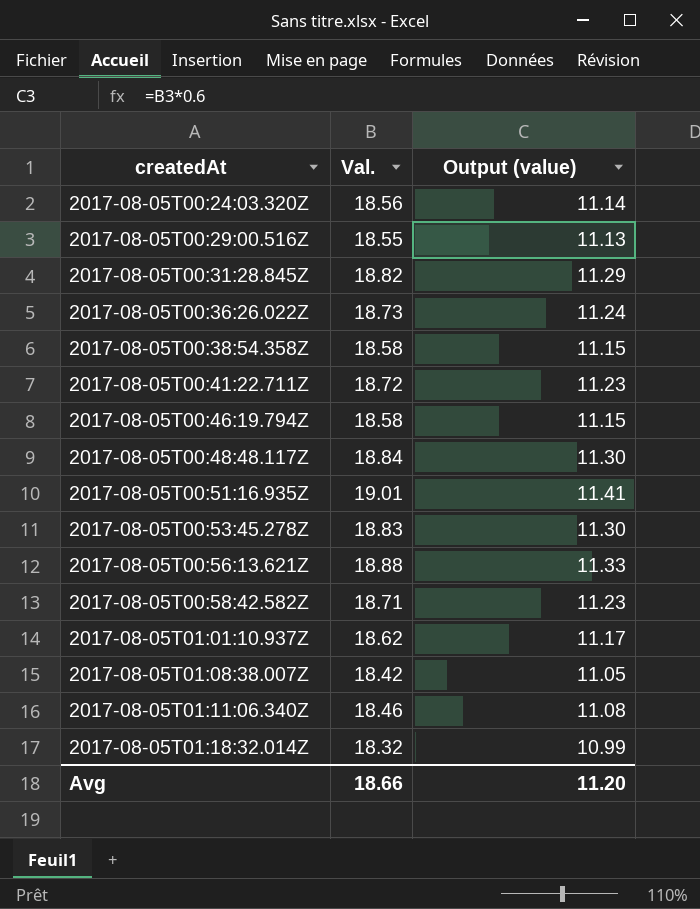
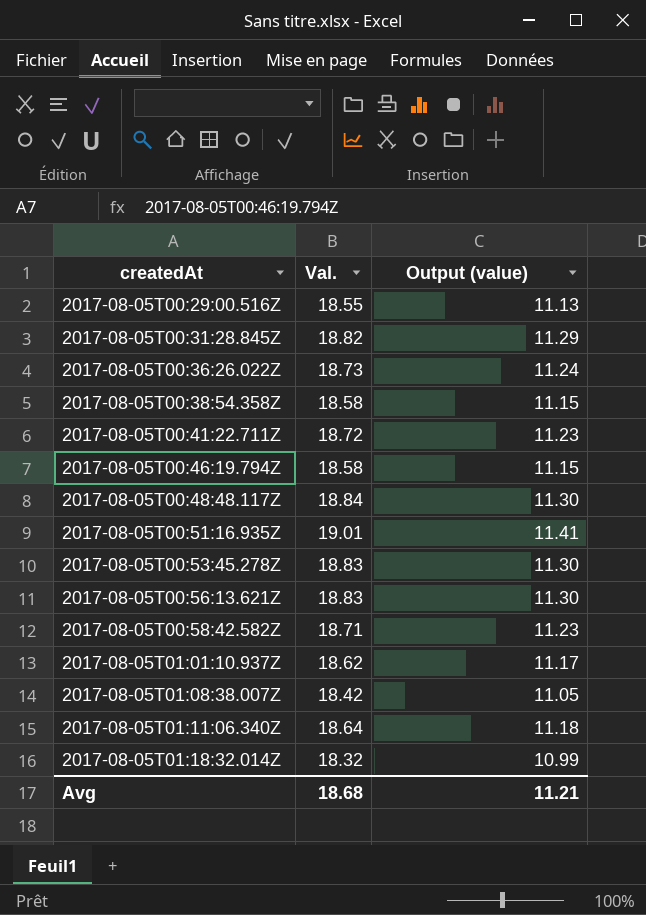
row 2017-08-05T00:24:03.320Z: 18.56 | 11.14 -> none
2017-08-05T00:56:13.621Z | Val.: 18.88 -> 18.83
2017-08-05T00:56:13.621Z | Output (value): 11.33 -> 11.30
2017-08-05T01:11:06.340Z | Val.: 18.46 -> 18.64
2017-08-05T01:11:06.340Z | Output (value): 11.08 -> 11.18
Avg | Val.: 18.66 -> 18.68
Avg | Output (value): 11.20 -> 11.21

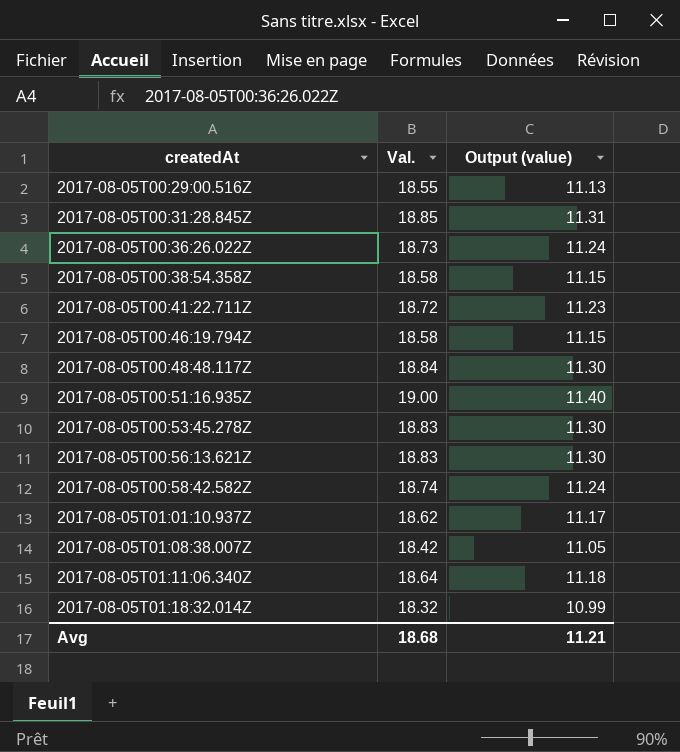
2017-08-05T00:31:28.845Z | Val.: 18.82 -> 18.85
2017-08-05T00:31:28.845Z | Output (value): 11.29 -> 11.31
2017-08-05T00:51:16.935Z | Val.: 19.01 -> 19.00
2017-08-05T00:51:16.935Z | Output (value): 11.41 -> 11.40
2017-08-05T00:58:42.582Z | Val.: 18.71 -> 18.74
2017-08-05T00:58:42.582Z | Output (value): 11.23 -> 11.24

